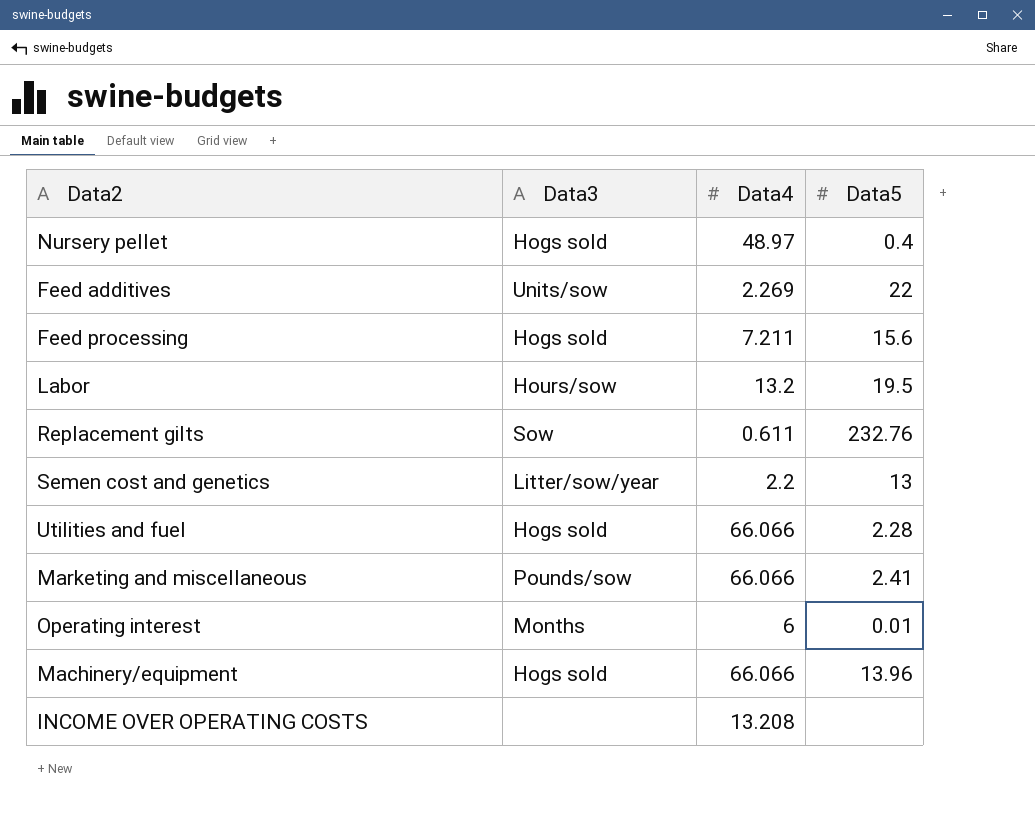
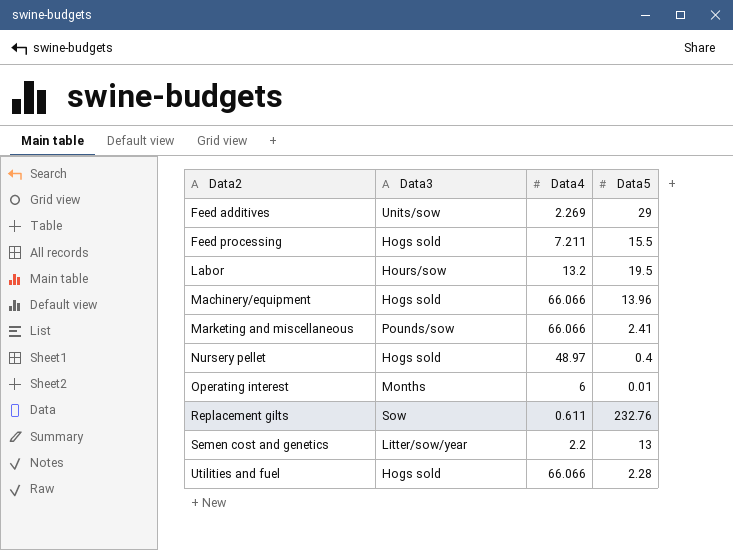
row order: none -> Data2 ascending
row INCOME OVER OPERATING COSTS: none | 13.208 | none -> none
Feed additives | Data5: 22 -> 29
Feed processing | Data5: 15.6 -> 15.5

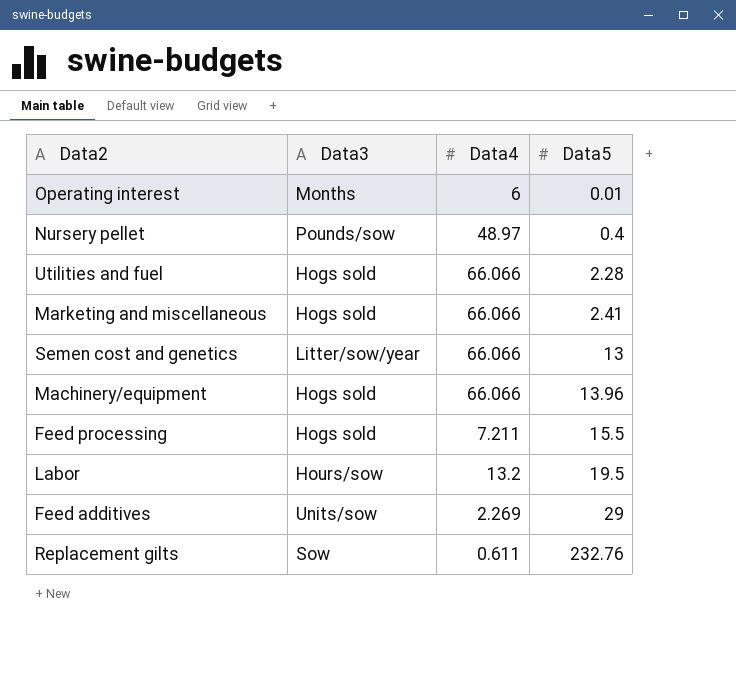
row order: Data2 ascending -> Data5 ascending
Nursery pellet | Data3: Hogs sold -> Pounds/sow
Marketing and miscellaneous | Data3: Pounds/sow -> Hogs sold
Semen cost and genetics | Data4: 2.2 -> 66.066

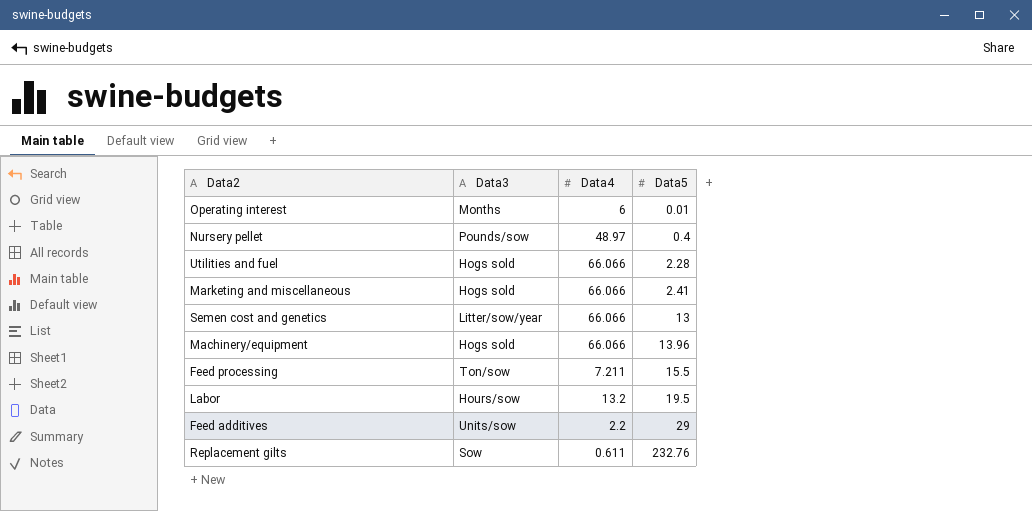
Feed processing | Data3: Hogs sold -> Ton/sow
Feed additives | Data4: 2.269 -> 2.2

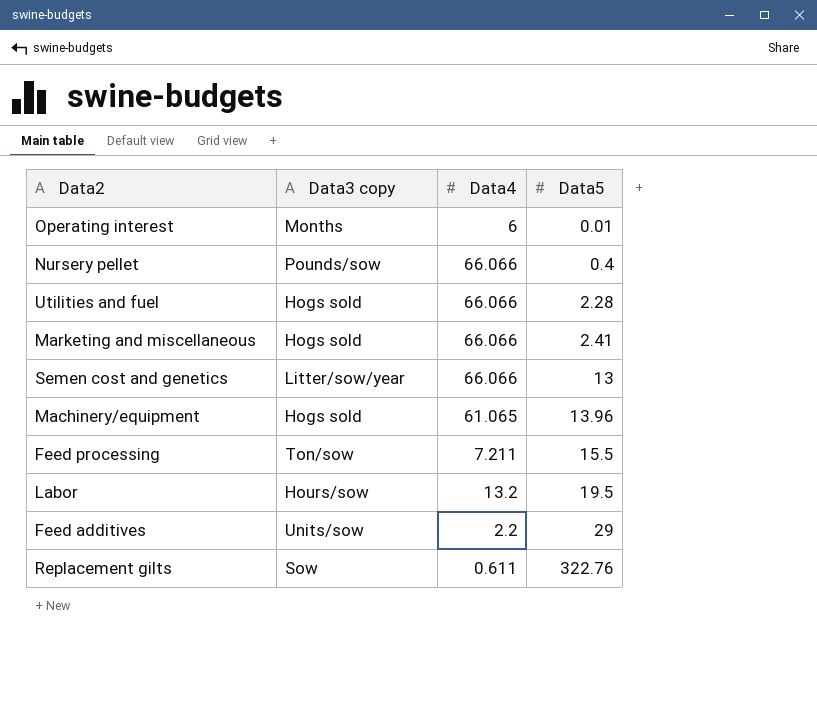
column name: Data3 -> Data3 copy
Nursery pellet | Data4: 48.97 -> 66.066
Machinery/equipment | Data4: 66.066 -> 61.065
Replacement gilts | Data5: 232.76 -> 322.76

